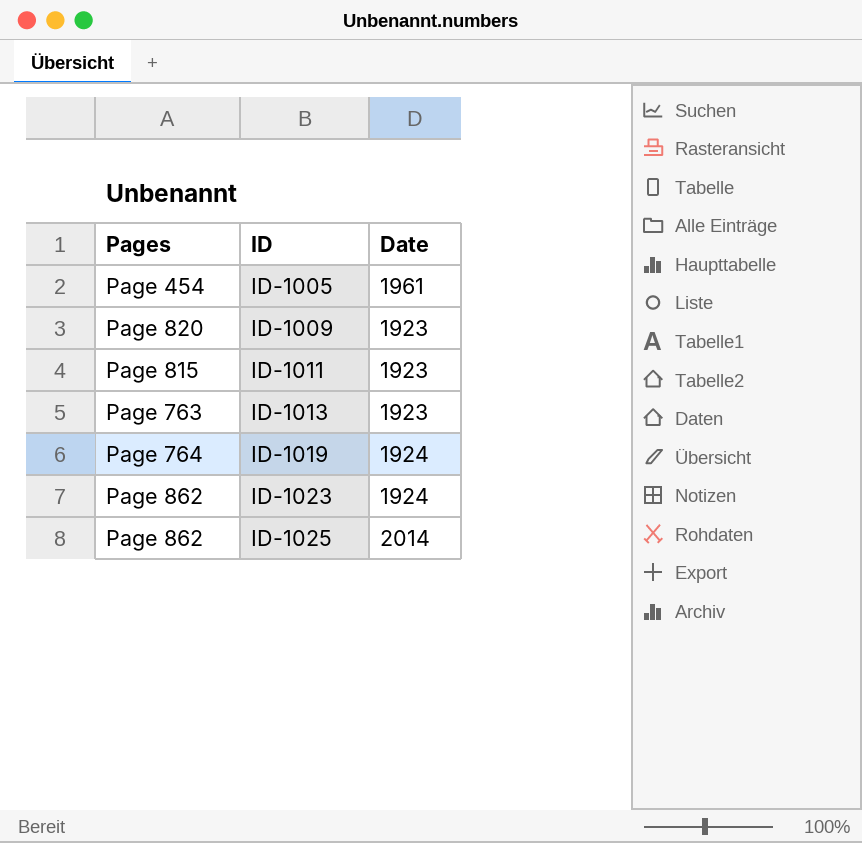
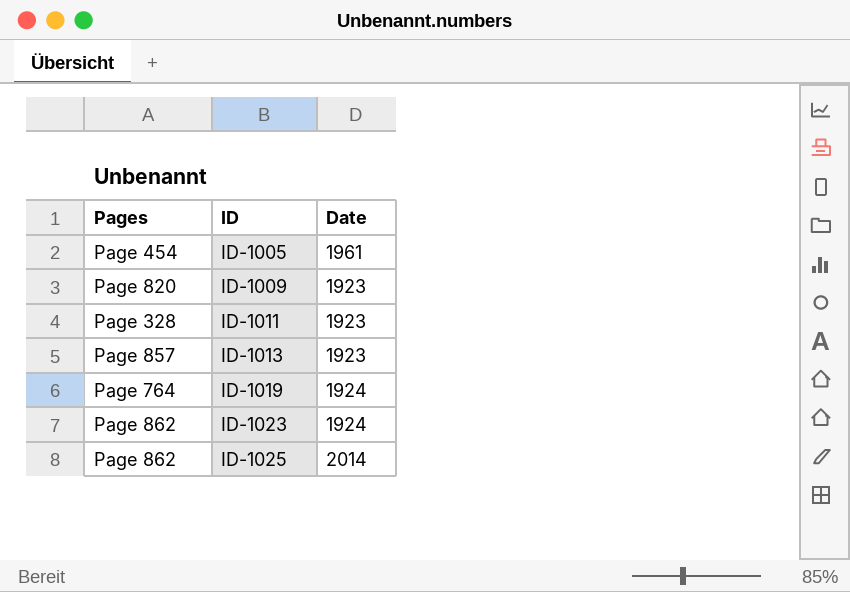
ID-1011 | Pages: Page 815 -> Page 328
ID-1013 | Pages: Page 763 -> Page 857

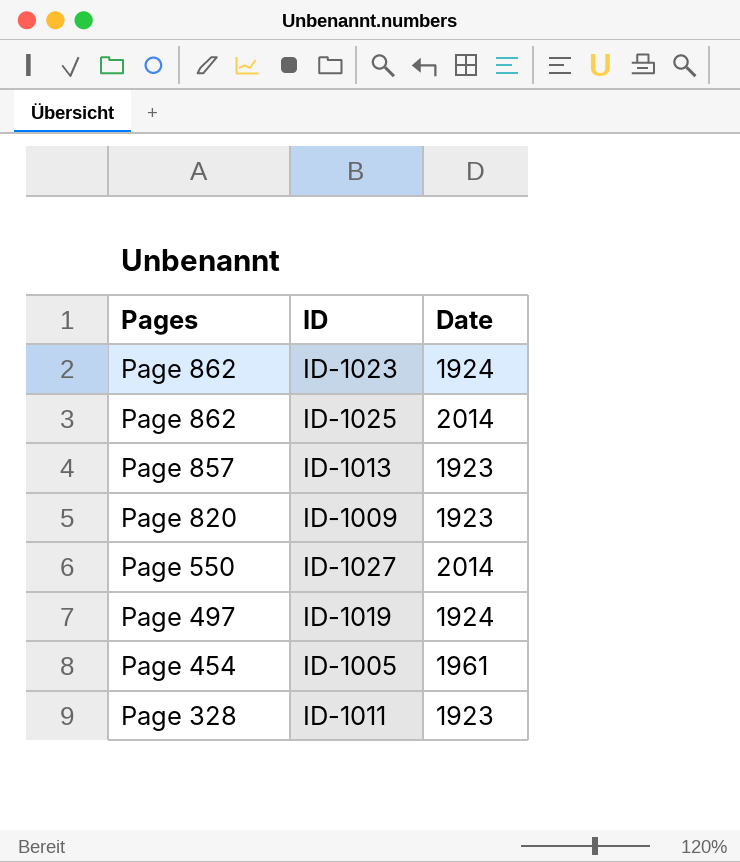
row order: ID ascending -> Pages descending
row ID-1027: none -> Page 550 | 2014
ID-1019 | Pages: Page 764 -> Page 497

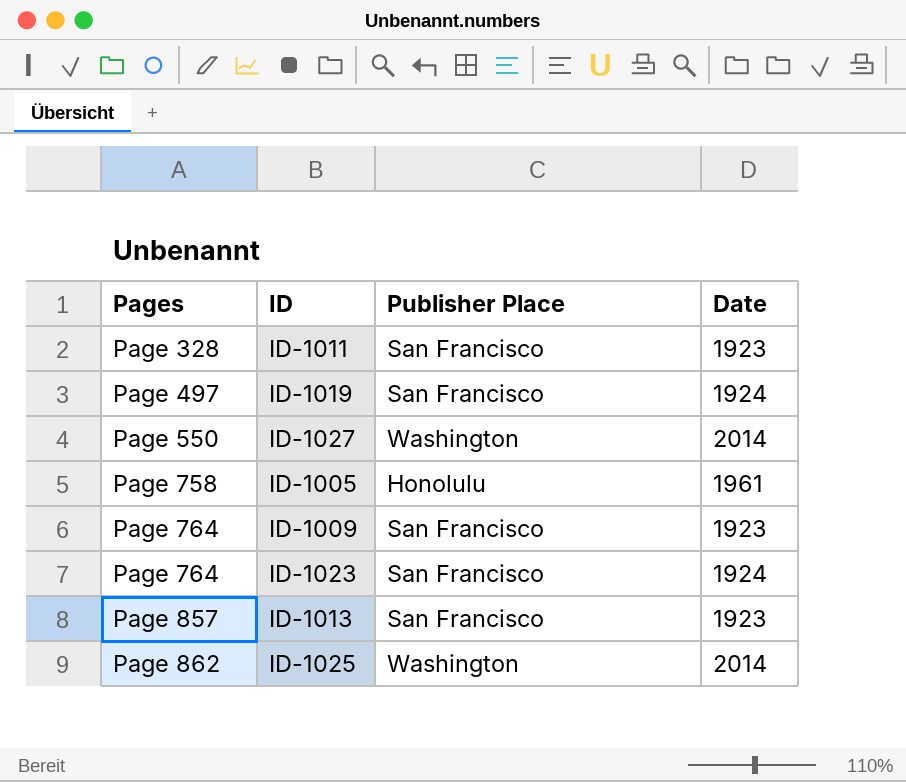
row order: Pages descending -> Pages ascending
column Publisher Place | position: none -> 3
ID-1005 | Pages: Page 454 -> Page 758
ID-1009 | Pages: Page 820 -> Page 764
ID-1023 | Pages: Page 862 -> Page 764

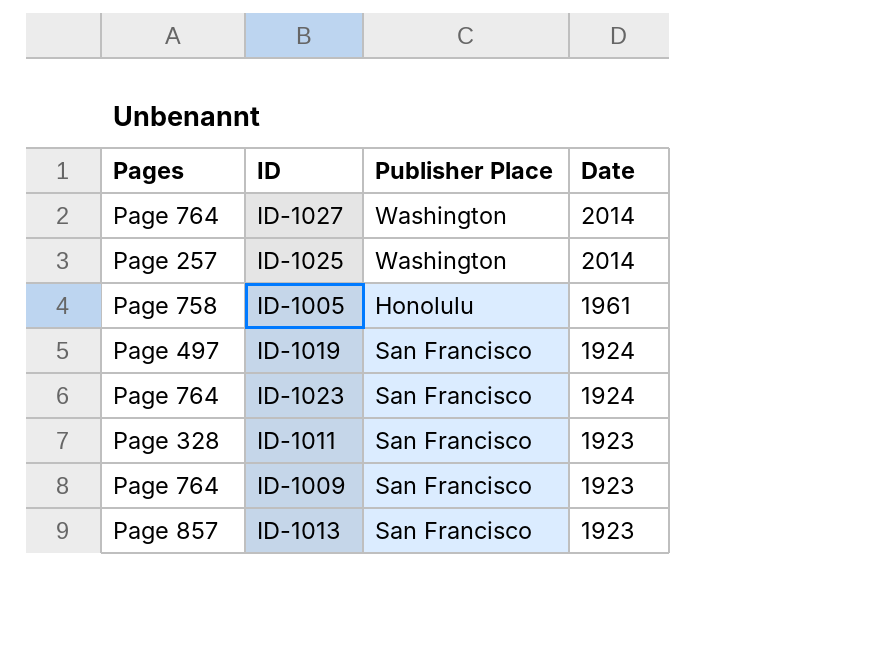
row order: Pages ascending -> Date descending
ID-1027 | Pages: Page 550 -> Page 764
ID-1025 | Pages: Page 862 -> Page 257

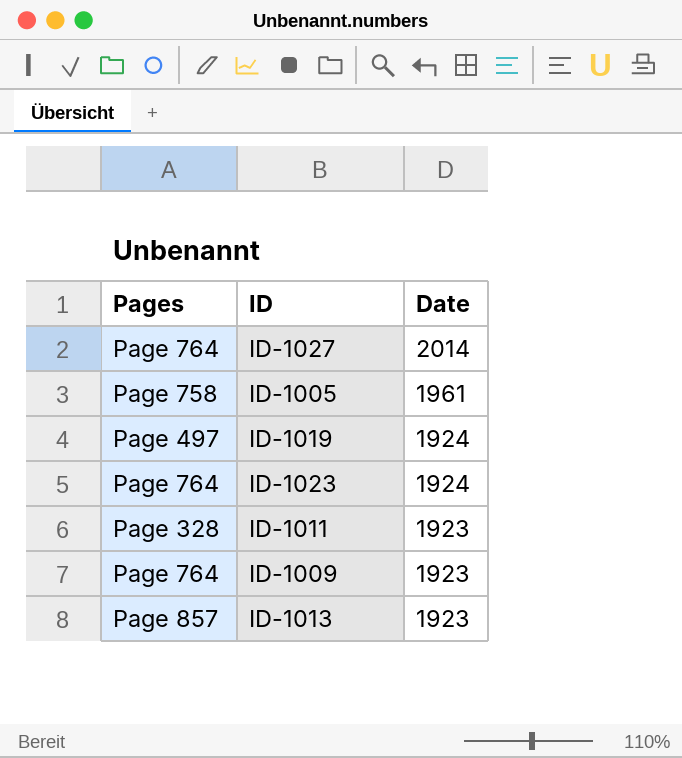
column Publisher Place | position: 3 -> none
row ID-1025: Page 257 | Washington | 2014 -> none

